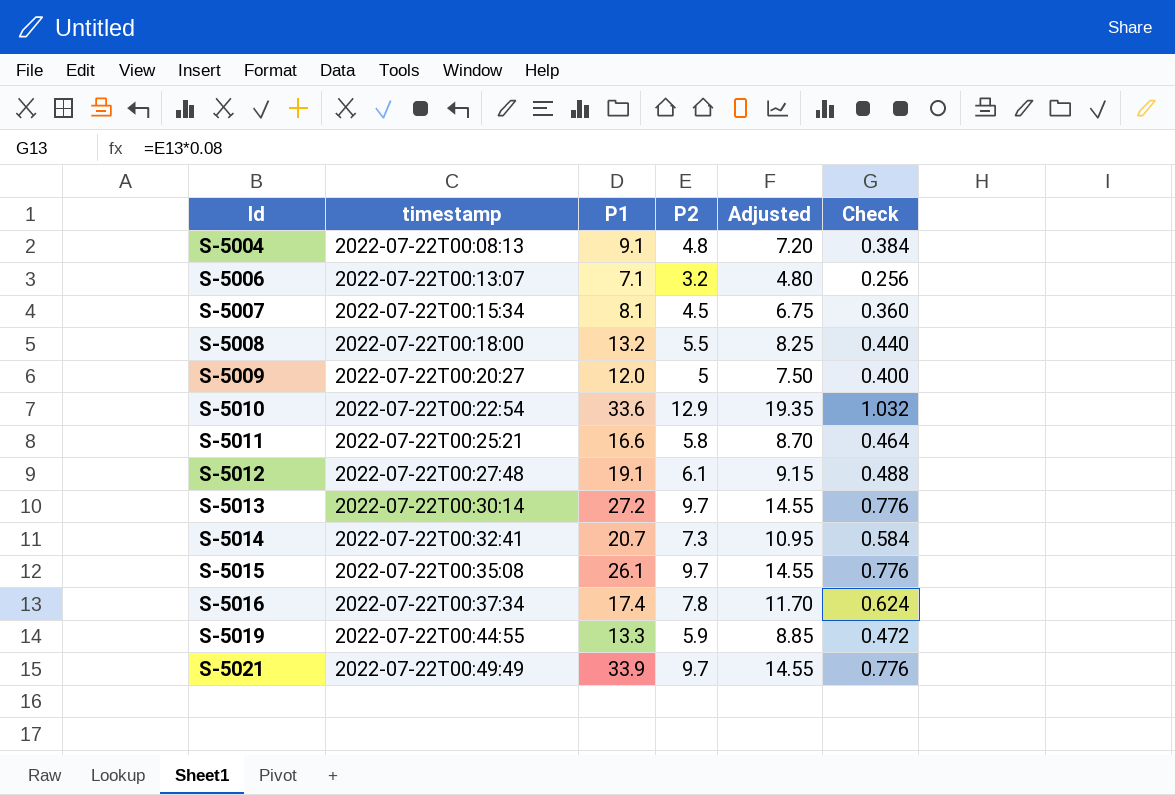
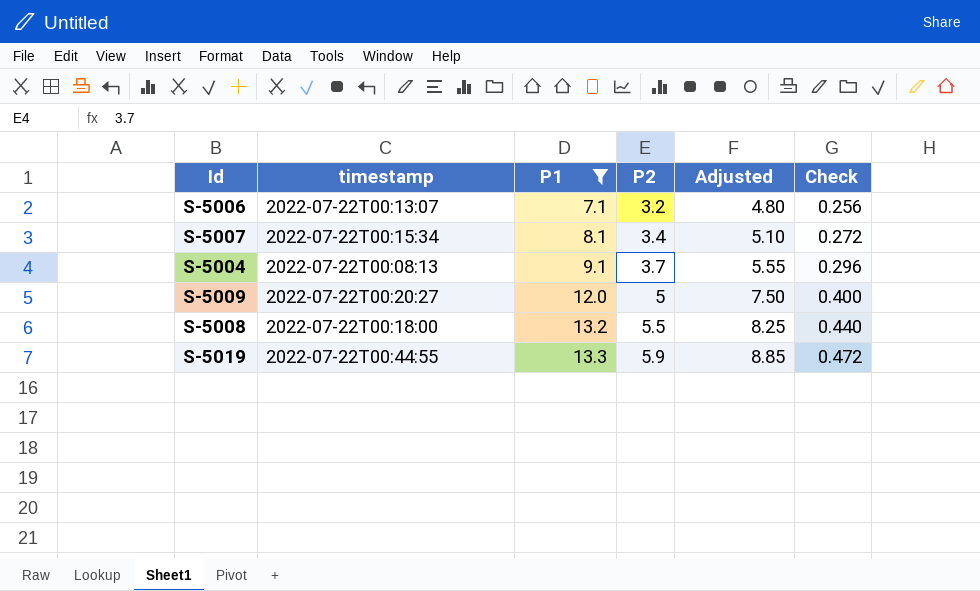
filter: none -> P1 <= 13.3
row order: Id ascending -> P1 ascending
S-5007 | P2: 4.5 -> 3.4
S-5007 | Adjusted: 6.75 -> 5.10
S-5007 | Check: 0.360 -> 0.272
S-5004 | P2: 4.8 -> 3.7
S-5004 | Adjusted: 7.20 -> 5.55
S-5004 | Check: 0.384 -> 0.296

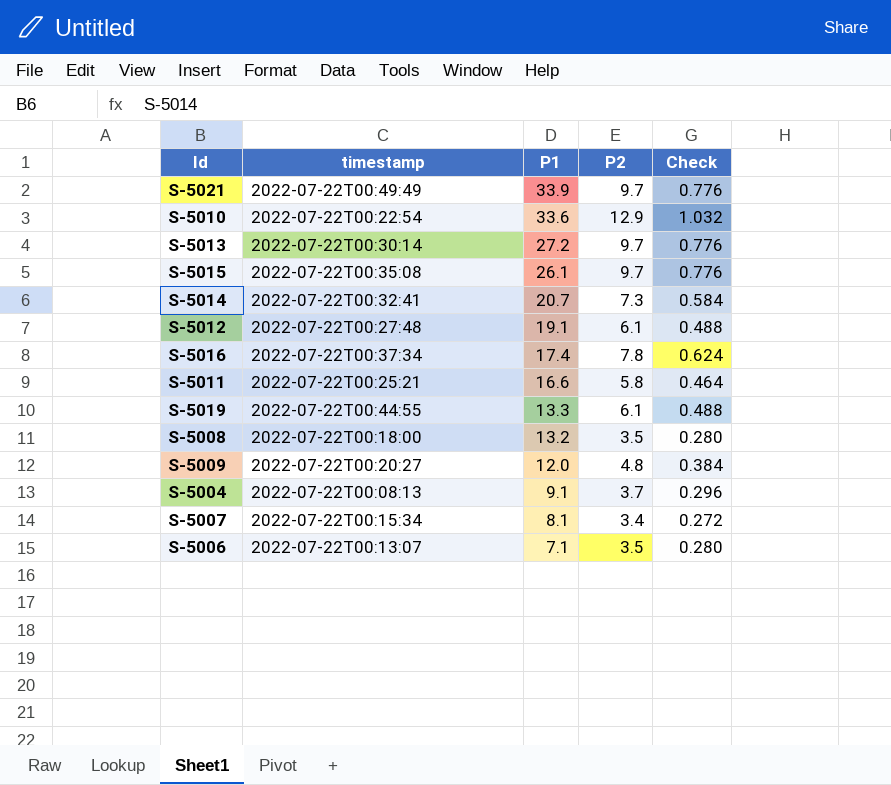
filter: P1 <= 13.3 -> none
row order: P1 ascending -> P1 descending
column Adjusted | formula: [P2] * 1.5 -> none
S-5019 | P2: 5.9 -> 6.1
S-5019 | Check: 0.472 -> 0.488
S-5008 | P2: 5.5 -> 3.5
S-5008 | Check: 0.440 -> 0.280
S-5009 | P2: 5 -> 4.8
S-5009 | Check: 0.400 -> 0.384
S-5006 | P2: 3.2 -> 3.5
S-5006 | Check: 0.256 -> 0.280

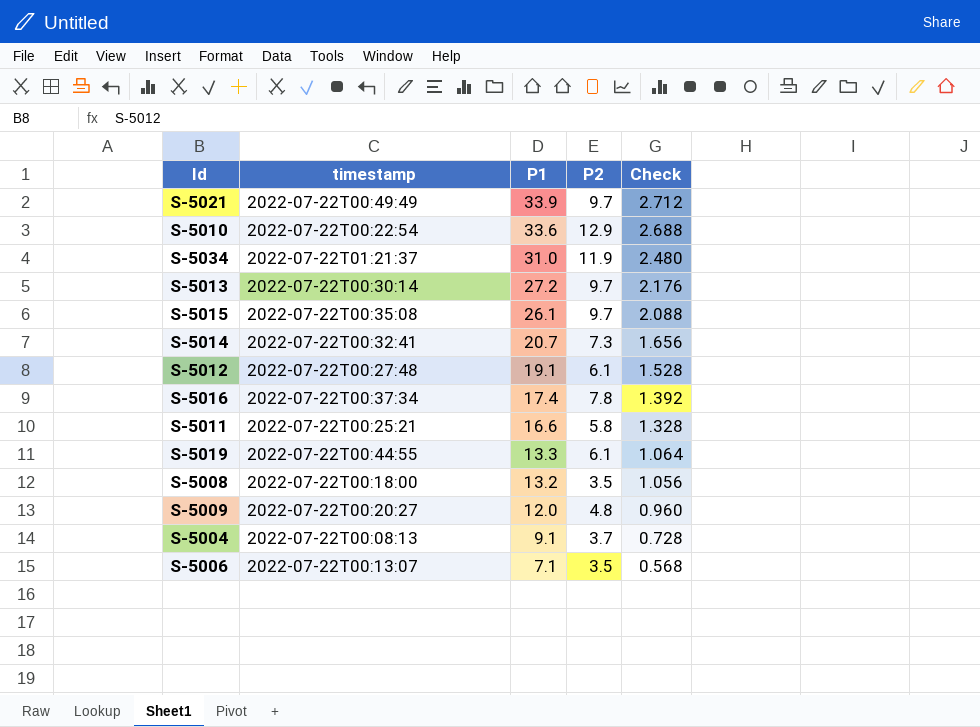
column Check | formula: [P2] * 0.08 -> [P1] * 0.08
row S-5007: 2022-07-22T00:15:34 | 8.1 | 3.4 | 0.272 -> none
row S-5034: none -> 2022-07-22T01:21:37 | 31.0 | 11.9 | 2.480

